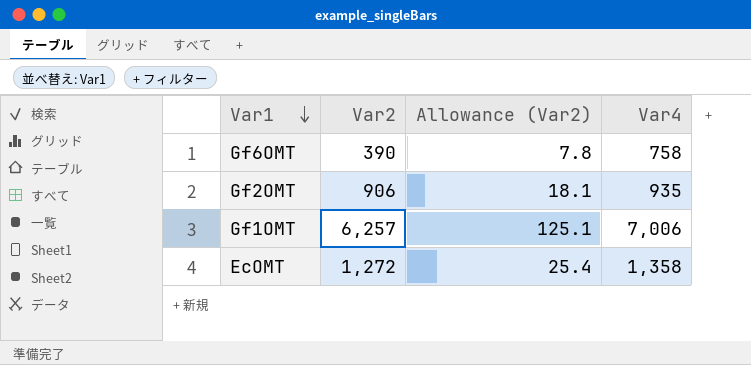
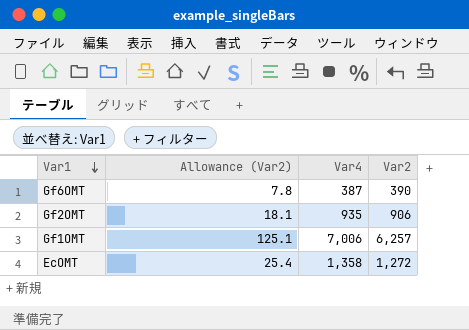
column Var2 | position: 2 -> 4
Gf6OMT | Var4: 758 -> 387

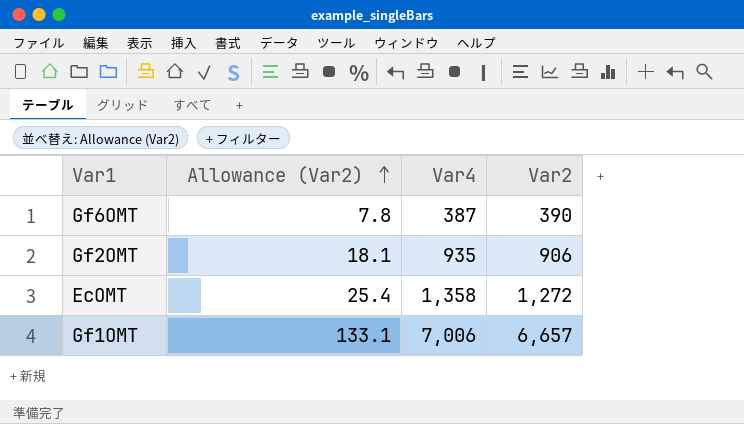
row order: Var1 descending -> Allowance (Var2) ascending
Gf1OMT | Allowance (Var2): 125.1 -> 133.1
Gf1OMT | Var2: 6,257 -> 6,657

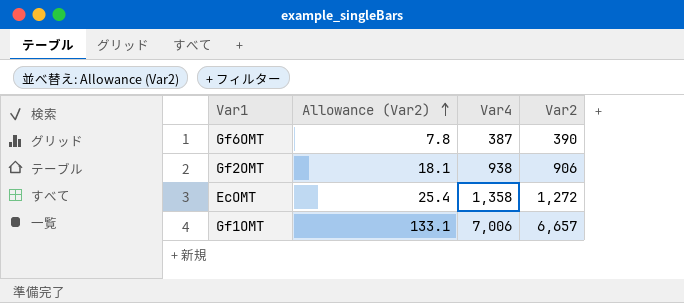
Gf2OMT | Var4: 935 -> 938

